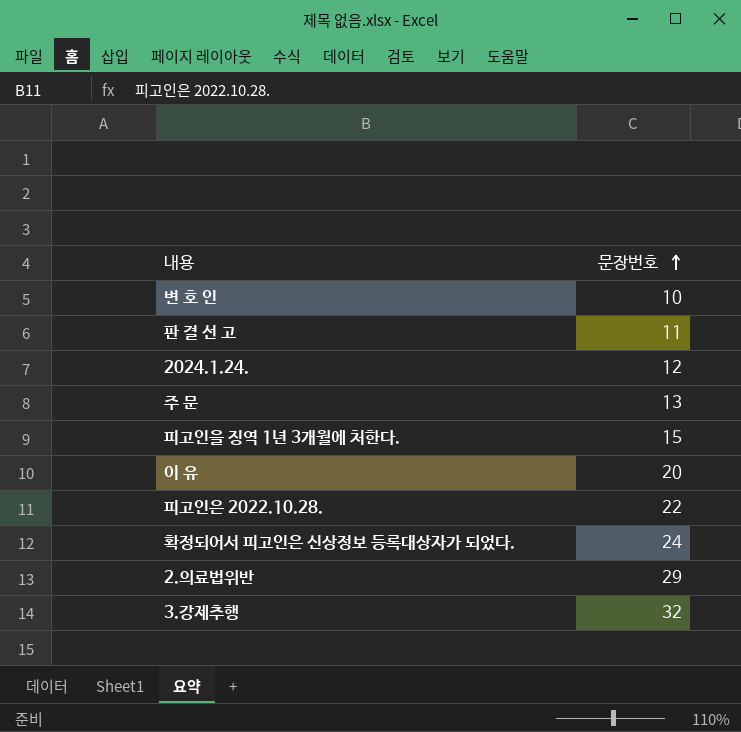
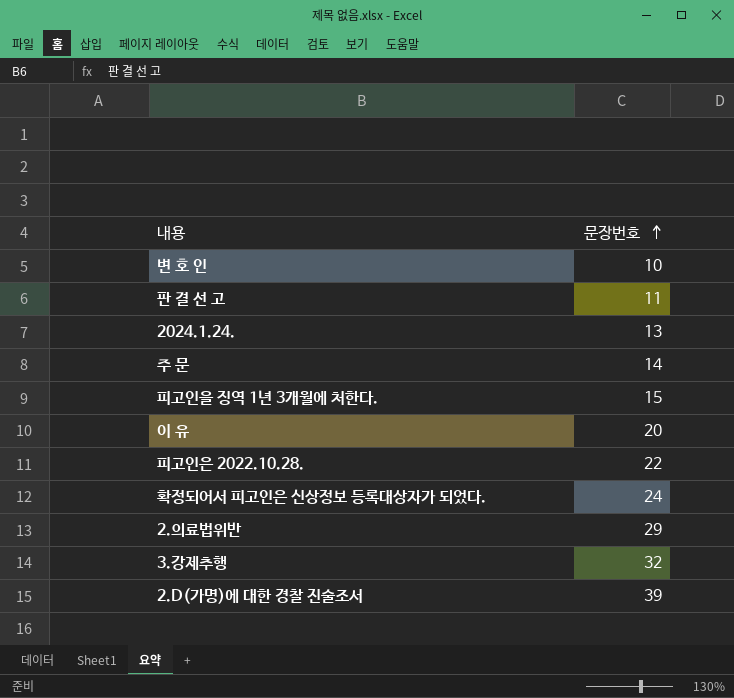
2024.1.24. | 문장번호: 12 -> 13
주 문 | 문장번호: 13 -> 14
row 2.D(가명)에 대한 경찰 진술조서: none -> 39

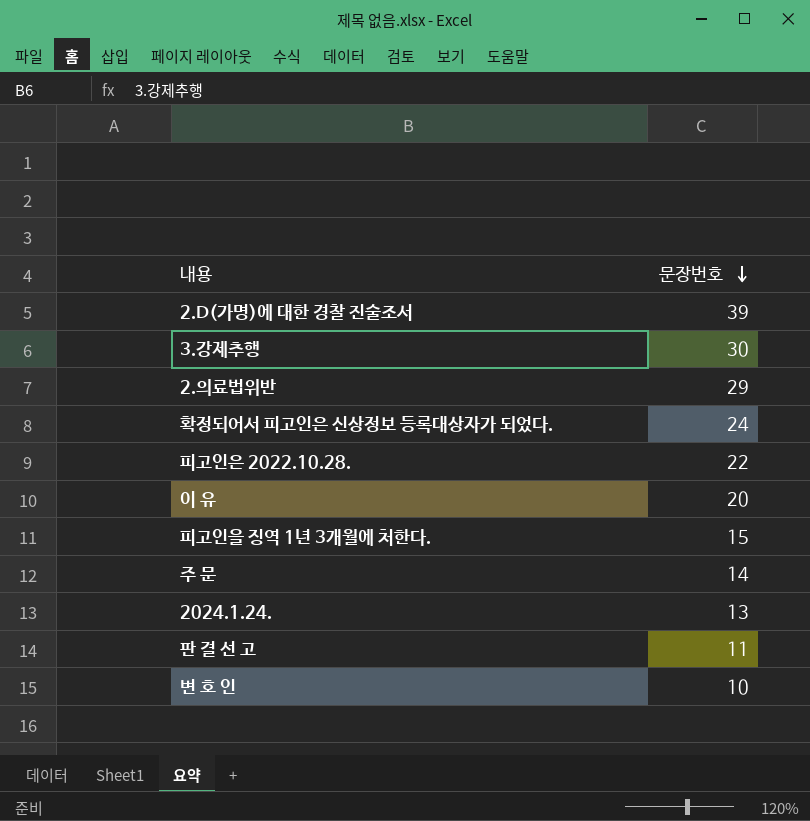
row order: 문장번호 ascending -> 문장번호 descending
3.강제추행 | 문장번호: 32 -> 30

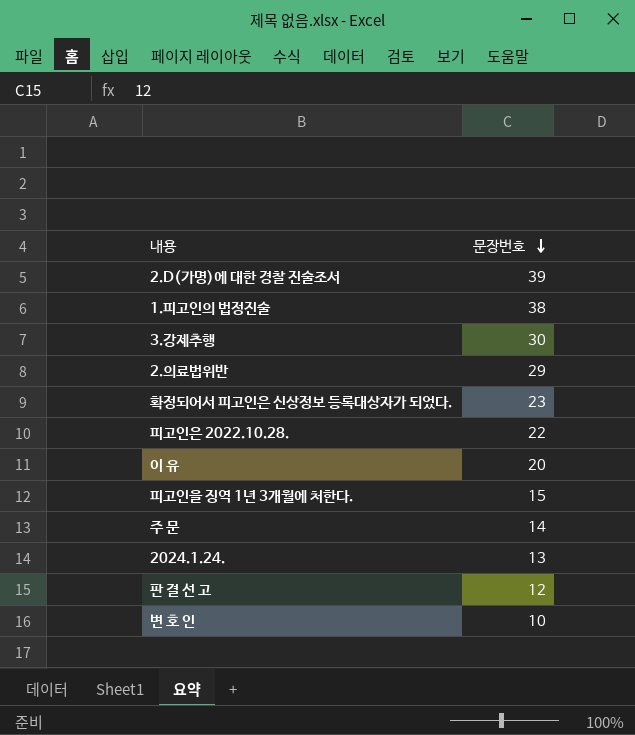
row 1.피고인의 법정진술: none -> 38
확정되어서 피고인은 신상정보 등록대상자가 되었다. | 문장번호: 24 -> 23
판 결 선 고 | 문장번호: 11 -> 12

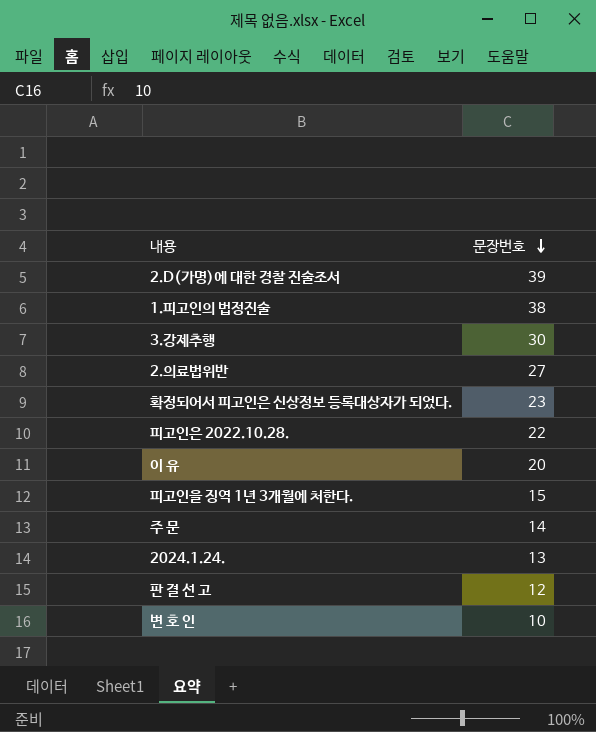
2.의료법위반 | 문장번호: 29 -> 27

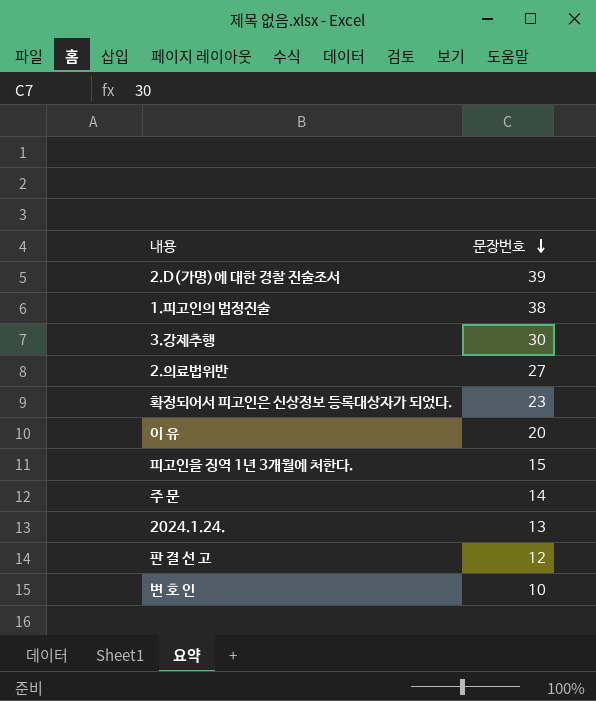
row 피고인은 2022.10.28.: 22 -> none

